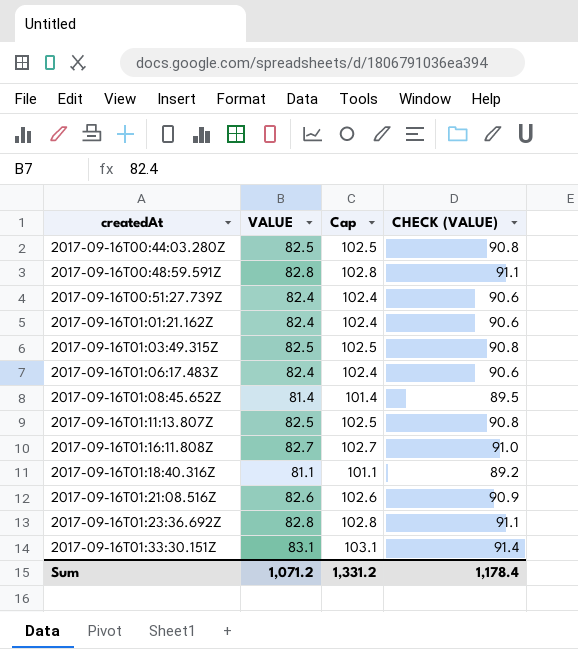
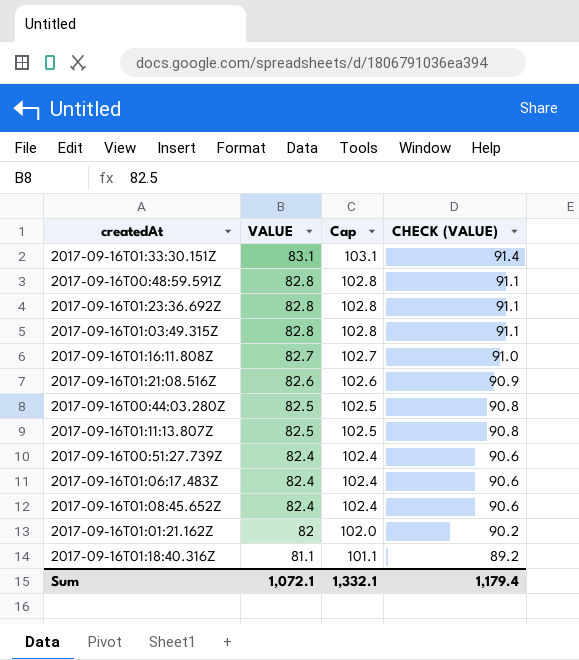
row order: createdAt ascending -> VALUE descending
2017-09-16T01:03:49.315Z | VALUE: 82.5 -> 82.8
2017-09-16T01:03:49.315Z | Cap: 102.5 -> 102.8
2017-09-16T01:03:49.315Z | CHECK (VALUE): 90.8 -> 91.1
2017-09-16T01:08:45.652Z | VALUE: 81.4 -> 82.4
2017-09-16T01:08:45.652Z | Cap: 101.4 -> 102.4
2017-09-16T01:08:45.652Z | CHECK (VALUE): 89.5 -> 90.6
2017-09-16T01:01:21.162Z | VALUE: 82.4 -> 82
2017-09-16T01:01:21.162Z | Cap: 102.4 -> 102.0
2017-09-16T01:01:21.162Z | CHECK (VALUE): 90.6 -> 90.2
Sum | VALUE: 1,071.2 -> 1,072.1
Sum | Cap: 1,331.2 -> 1,332.1
Sum | CHECK (VALUE): 1,178.4 -> 1,179.4

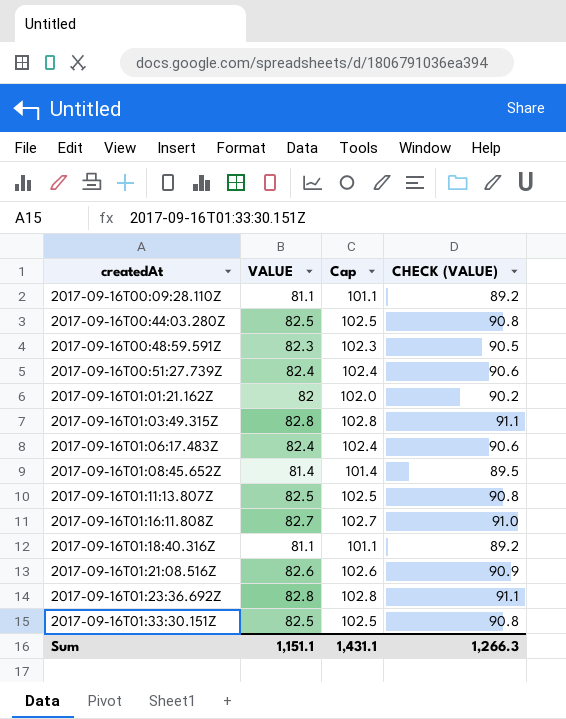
row order: VALUE descending -> createdAt ascending
row 2017-09-16T00:09:28.110Z: none -> 81.1 | 101.1 | 89.2
2017-09-16T00:48:59.591Z | VALUE: 82.8 -> 82.3
2017-09-16T00:48:59.591Z | Cap: 102.8 -> 102.3
2017-09-16T00:48:59.591Z | CHECK (VALUE): 91.1 -> 90.5
2017-09-16T01:08:45.652Z | VALUE: 82.4 -> 81.4
2017-09-16T01:08:45.652Z | Cap: 102.4 -> 101.4
2017-09-16T01:08:45.652Z | CHECK (VALUE): 90.6 -> 89.5
2017-09-16T01:33:30.151Z | VALUE: 83.1 -> 82.5
2017-09-16T01:33:30.151Z | Cap: 103.1 -> 102.5
2017-09-16T01:33:30.151Z | CHECK (VALUE): 91.4 -> 90.8
Sum | VALUE: 1,072.1 -> 1,151.1
Sum | Cap: 1,332.1 -> 1,431.1
Sum | CHECK (VALUE): 1,179.4 -> 1,266.3

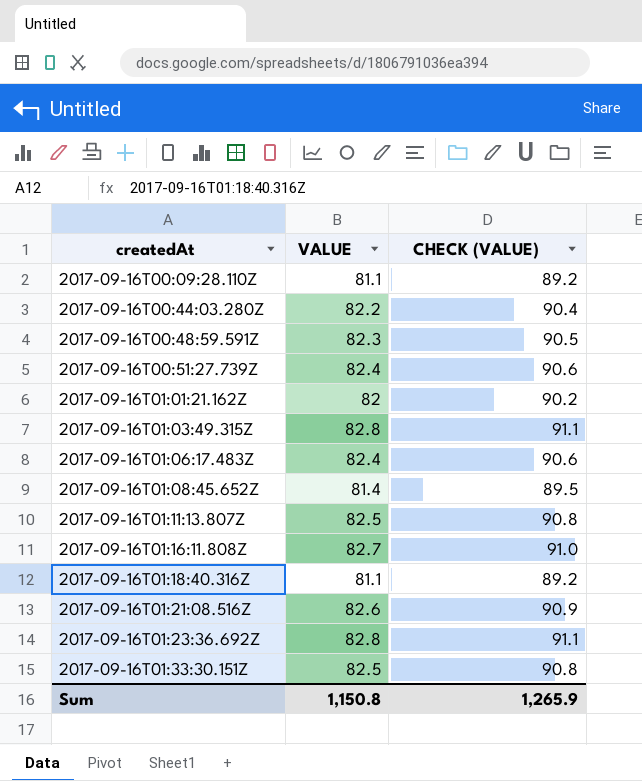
column Cap | formula: [VALUE] + 20 -> none
2017-09-16T00:44:03.280Z | VALUE: 82.5 -> 82.2
2017-09-16T00:44:03.280Z | CHECK (VALUE): 90.8 -> 90.4
Sum | VALUE: 1,151.1 -> 1,150.8
Sum | CHECK (VALUE): 1,266.3 -> 1,265.9

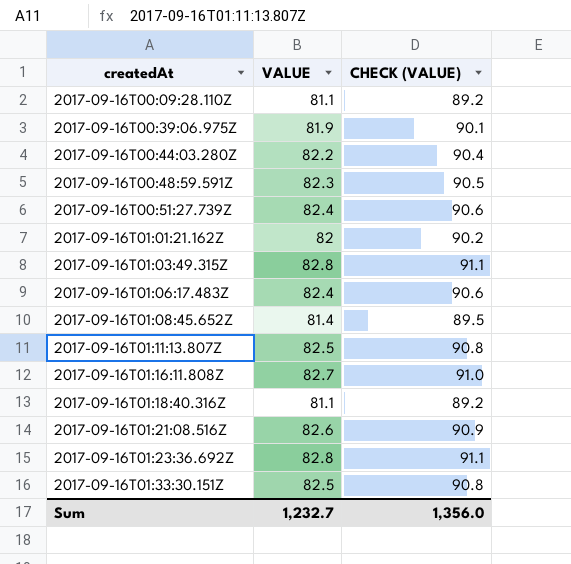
row 2017-09-16T00:39:06.975Z: none -> 81.9 | 90.1
Sum | VALUE: 1,150.8 -> 1,232.7
Sum | CHECK (VALUE): 1,265.9 -> 1,356.0

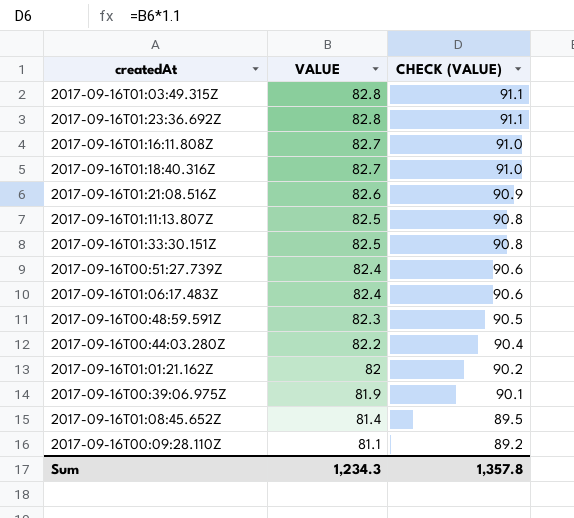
row order: createdAt ascending -> VALUE descending
2017-09-16T01:18:40.316Z | VALUE: 81.1 -> 82.7
2017-09-16T01:18:40.316Z | CHECK (VALUE): 89.2 -> 91.0
Sum | VALUE: 1,232.7 -> 1,234.3
Sum | CHECK (VALUE): 1,356.0 -> 1,357.8

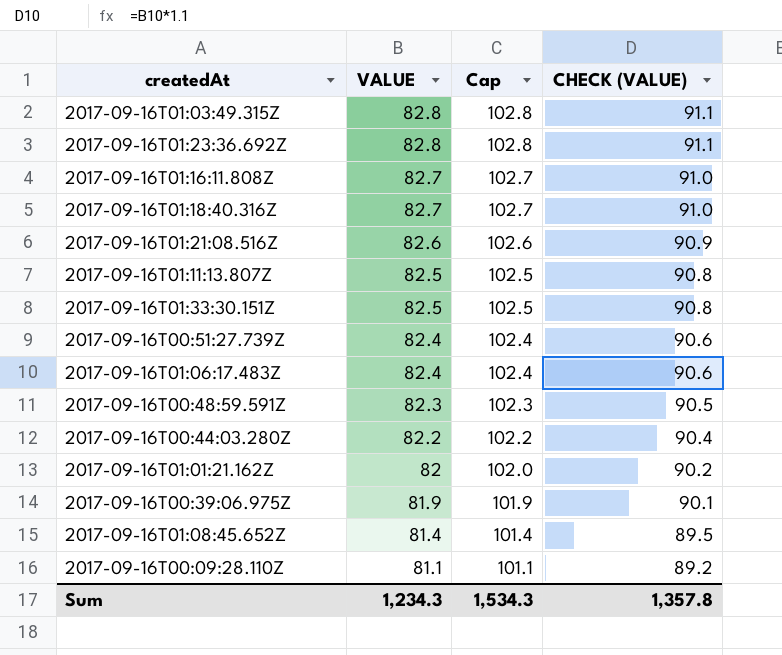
column Cap | formula: none -> [VALUE] + 20

